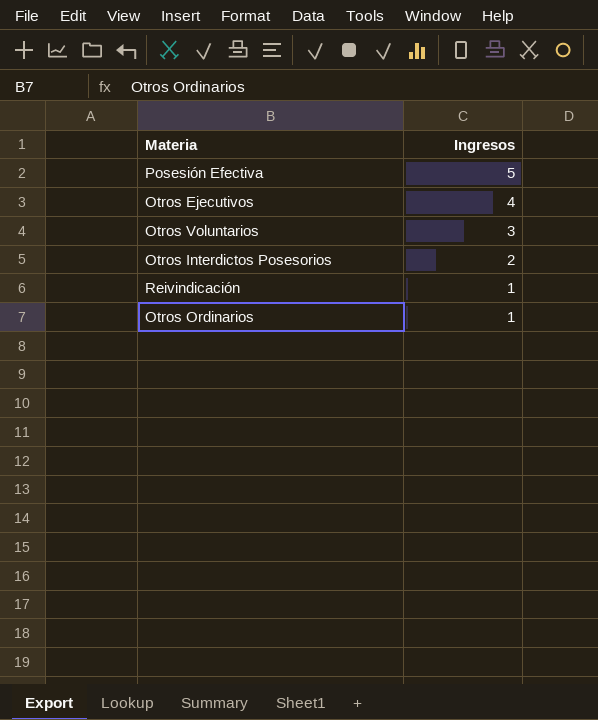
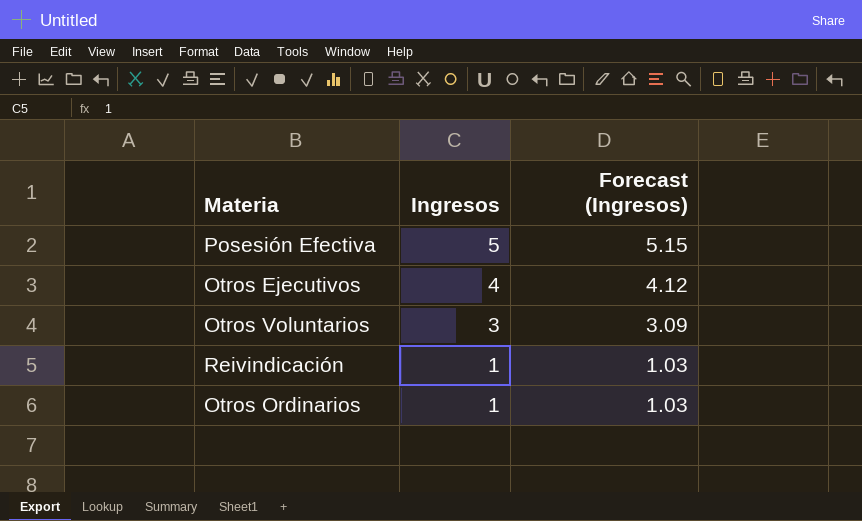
column Forecast (Ingresos) | formula: none -> [Ingresos] * 1.03
row Otros Interdictos Posesorios: 2 -> none

